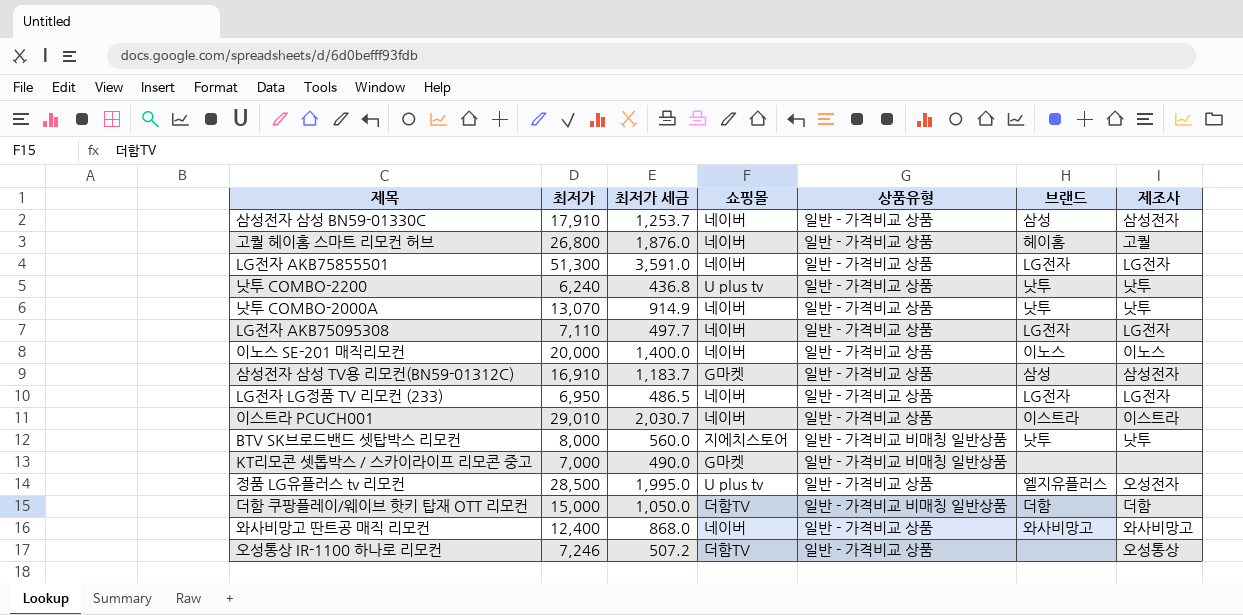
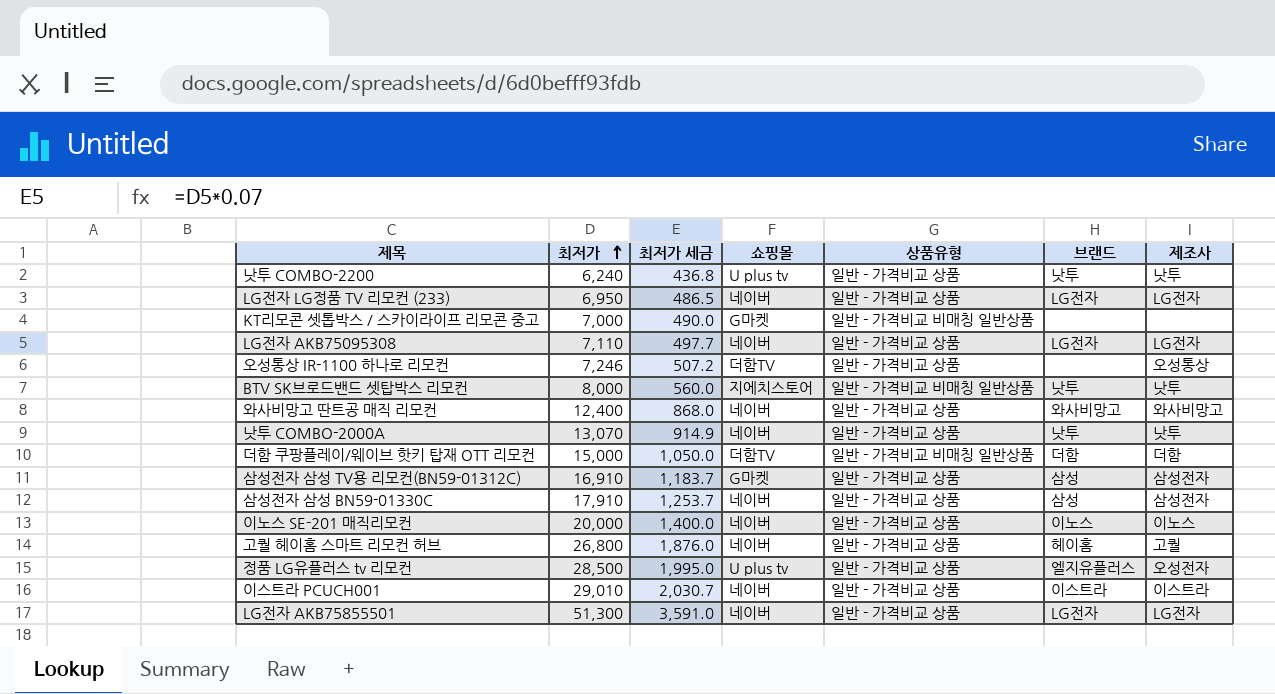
row order: none -> 최저가 ascending

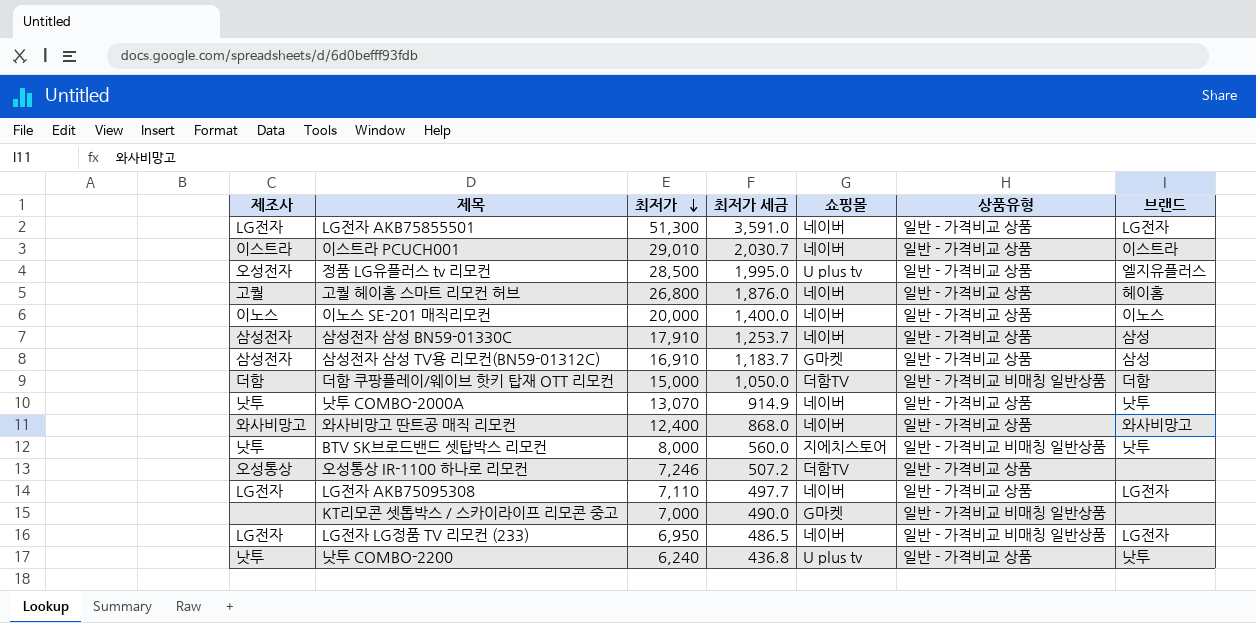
row order: 최저가 ascending -> 최저가 descending
column 제조사 | position: 7 -> 1
LG전자 LG정품 TV 리모컨 (233) | 상품유형: 일반 - 가격비교 상품 -> 일반 - 가격비교 비매칭 일반상품

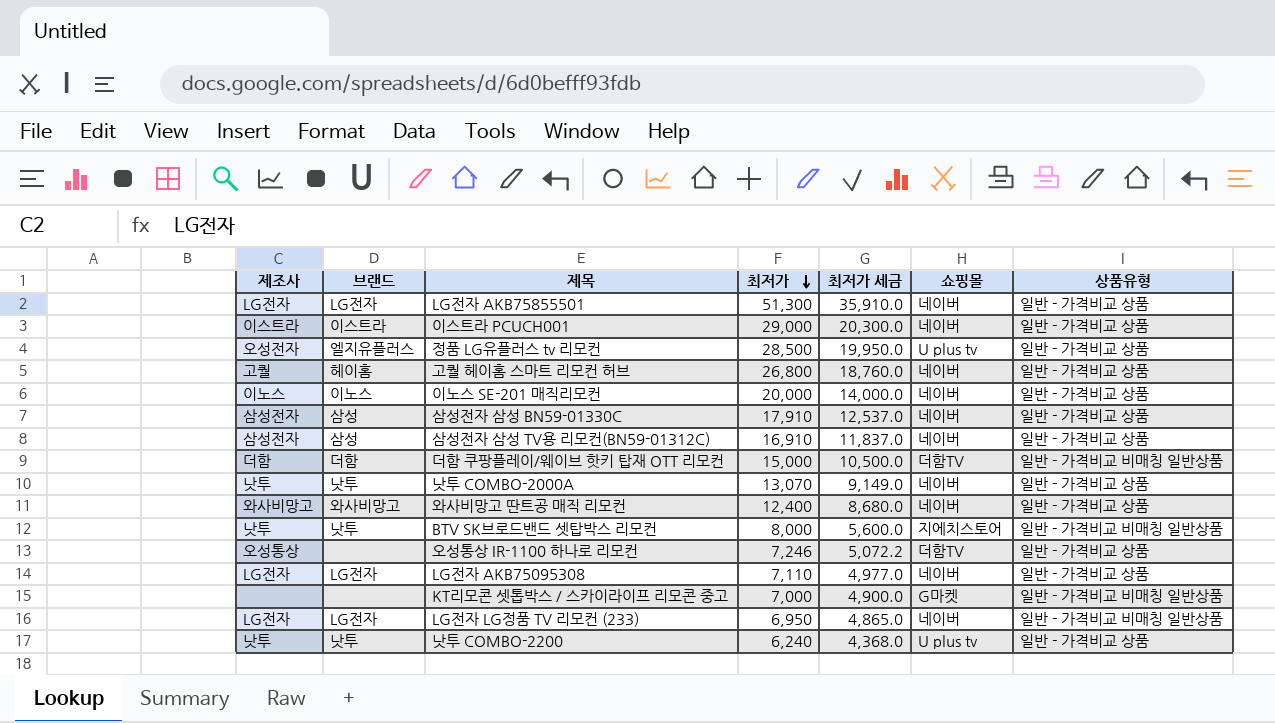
column 브랜드 | position: 7 -> 2
column 최저가 세금 | formula: [최저가] * 0.07 -> [최저가] * 0.7
이스트라 PCUCH001 | 최저가: 29,010 -> 29,000
삼성전자 삼성 TV용 리모컨(BN59-01312C) | 쇼핑몰: G마켓 -> 네이버

